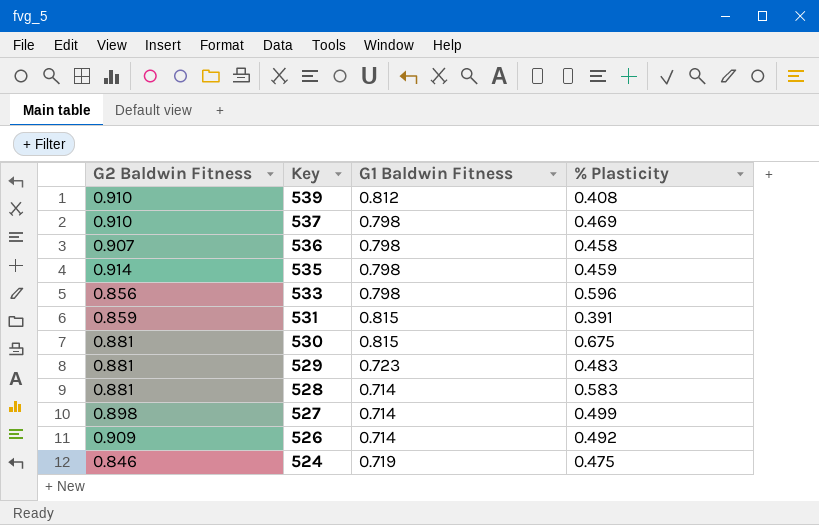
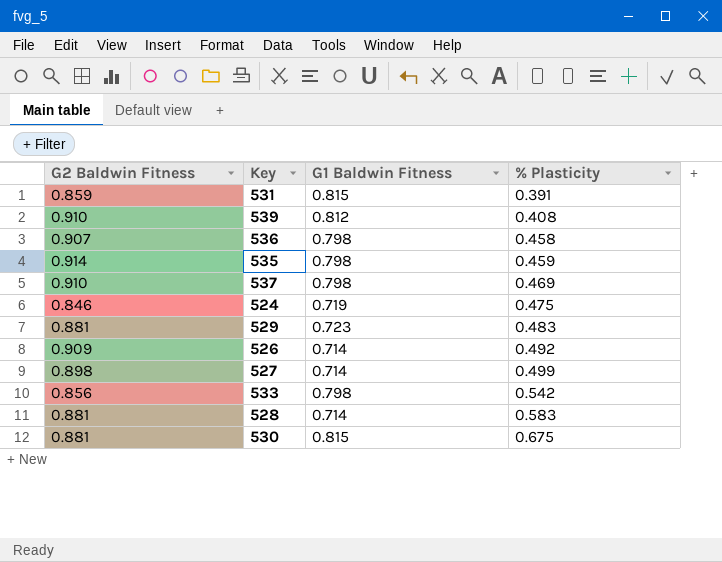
row order: Key descending -> % Plasticity ascending
533 | % Plasticity: 0.596 -> 0.542

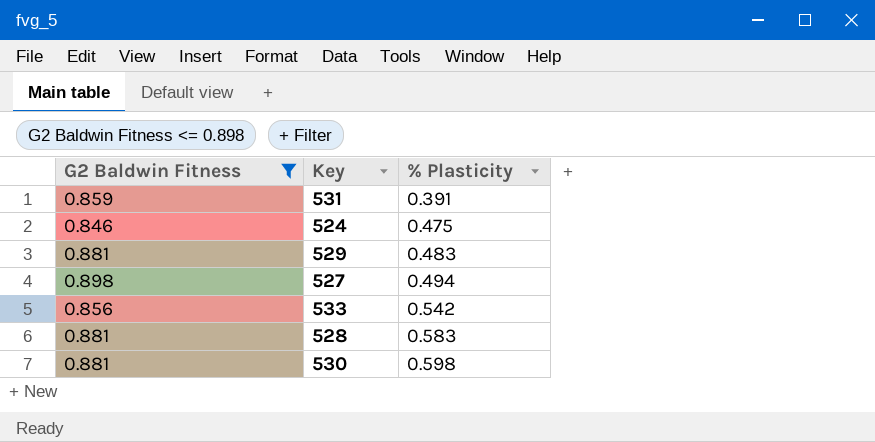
filter: none -> G2 Baldwin Fitness <= 0.898
column G1 Baldwin Fitness | position: 3 -> none
527 | % Plasticity: 0.499 -> 0.494
530 | % Plasticity: 0.675 -> 0.598

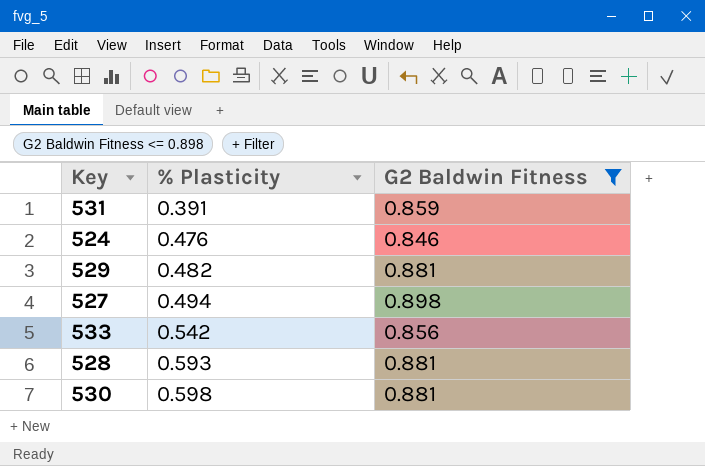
column G2 Baldwin Fitness | position: 1 -> 3
524 | % Plasticity: 0.475 -> 0.476
529 | % Plasticity: 0.483 -> 0.482
528 | % Plasticity: 0.583 -> 0.593

